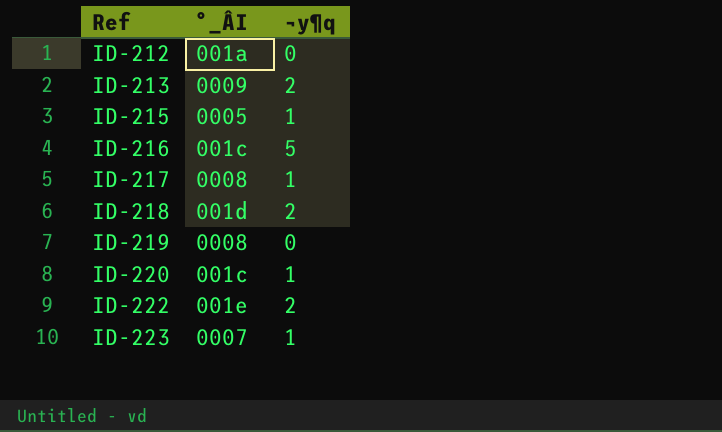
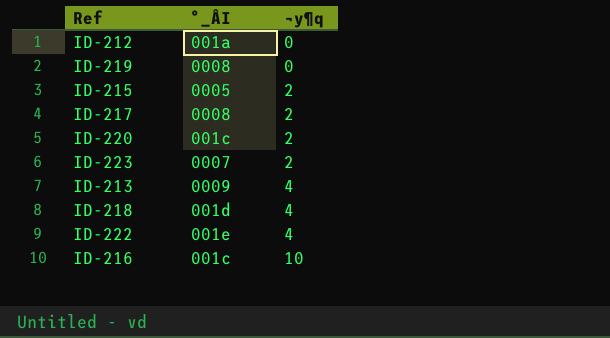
row order: Ref ascending -> ¬y¶q ascending
ID-215 | ¬y¶q: 1 -> 2
ID-217 | ¬y¶q: 1 -> 2
ID-220 | ¬y¶q: 1 -> 2
ID-223 | ¬y¶q: 1 -> 2
ID-213 | ¬y¶q: 2 -> 4
ID-218 | ¬y¶q: 2 -> 4
ID-222 | ¬y¶q: 2 -> 4
ID-216 | ¬y¶q: 5 -> 10

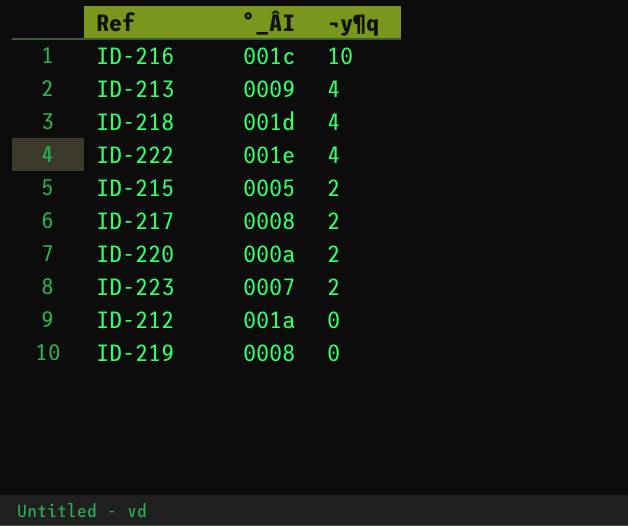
row order: ¬y¶q ascending -> ¬y¶q descending
ID-220 | °_ÂI: 001c -> 000a

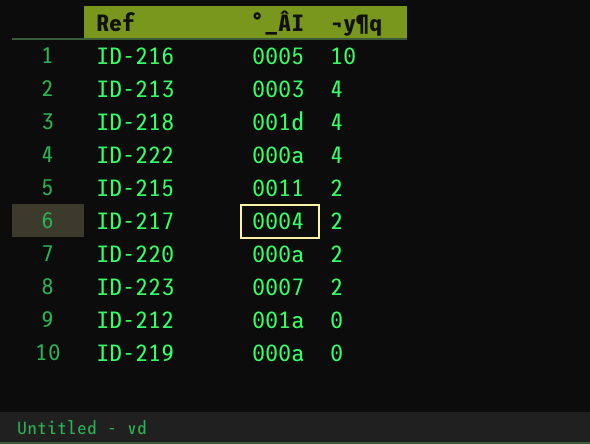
ID-216 | °_ÂI: 001c -> 0005
ID-213 | °_ÂI: 0009 -> 0003
ID-222 | °_ÂI: 001e -> 000a
ID-215 | °_ÂI: 0005 -> 0011
ID-217 | °_ÂI: 0008 -> 0004
ID-219 | °_ÂI: 0008 -> 000a

